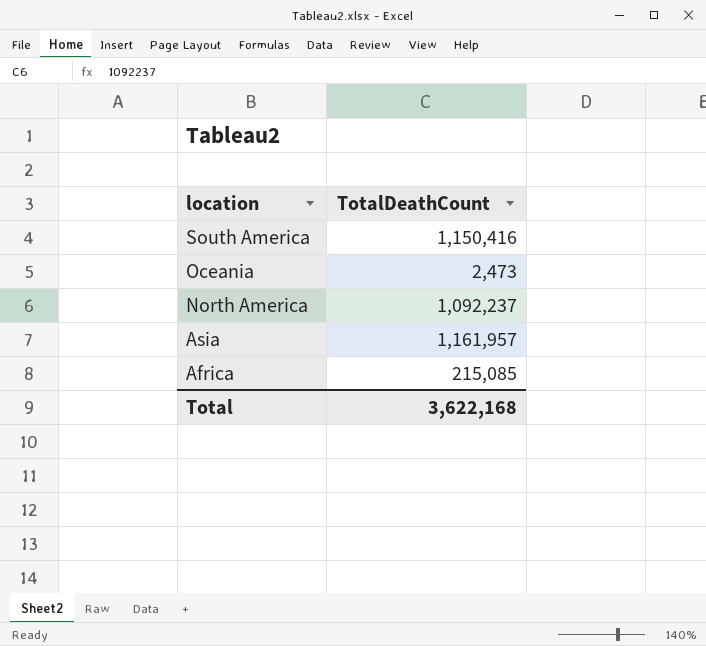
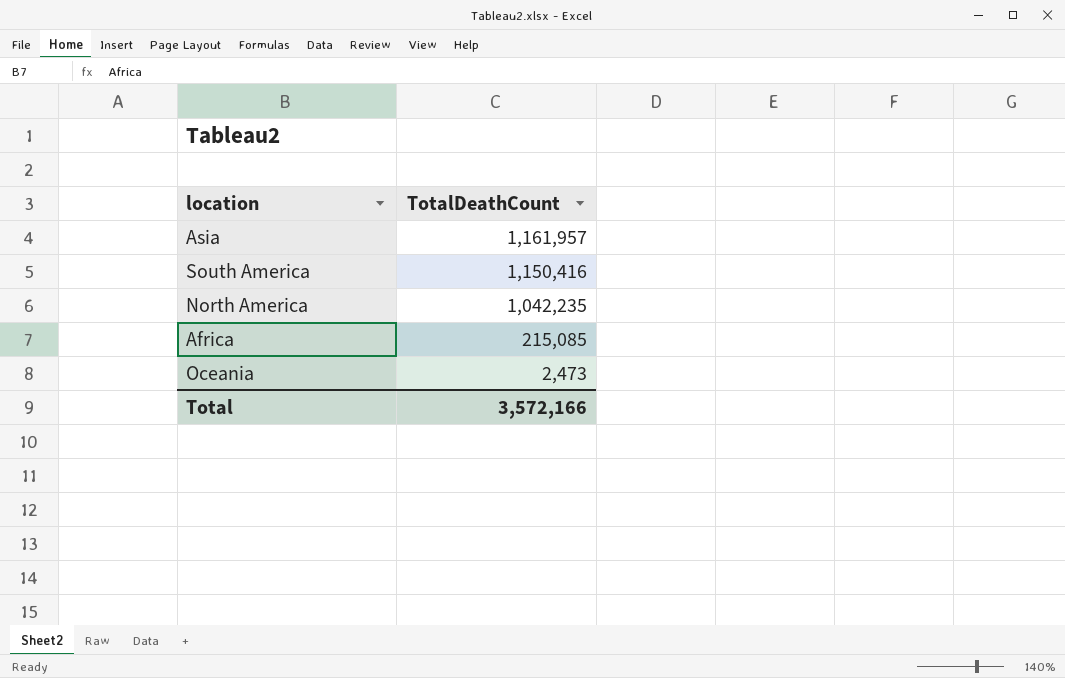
row order: location descending -> TotalDeathCount descending
North America | TotalDeathCount: 1,092,237 -> 1,042,235
Total | TotalDeathCount: 3,622,168 -> 3,572,166

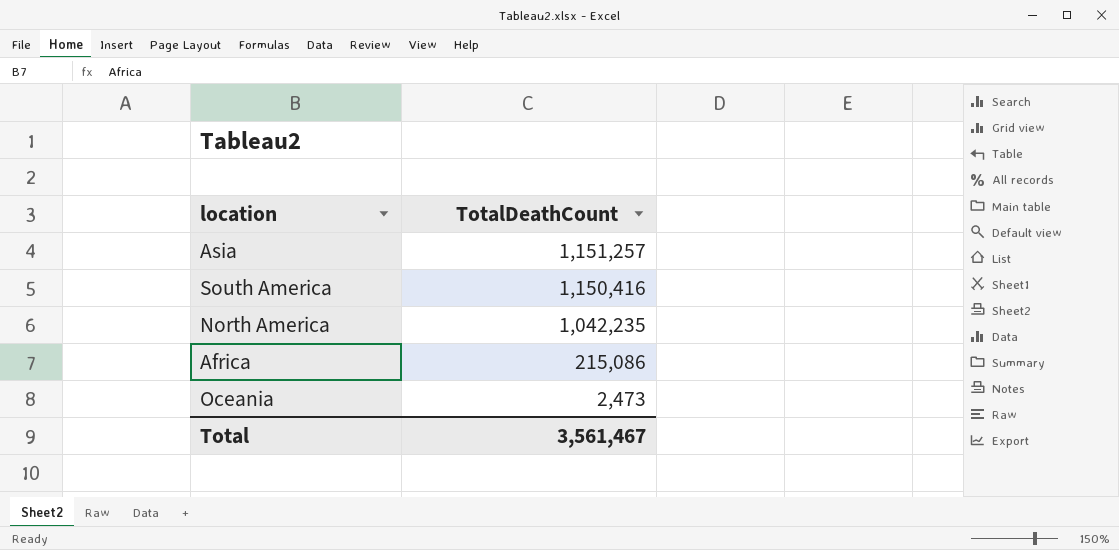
Asia | TotalDeathCount: 1,161,957 -> 1,151,257
Africa | TotalDeathCount: 215,085 -> 215,086
Total | TotalDeathCount: 3,572,166 -> 3,561,467

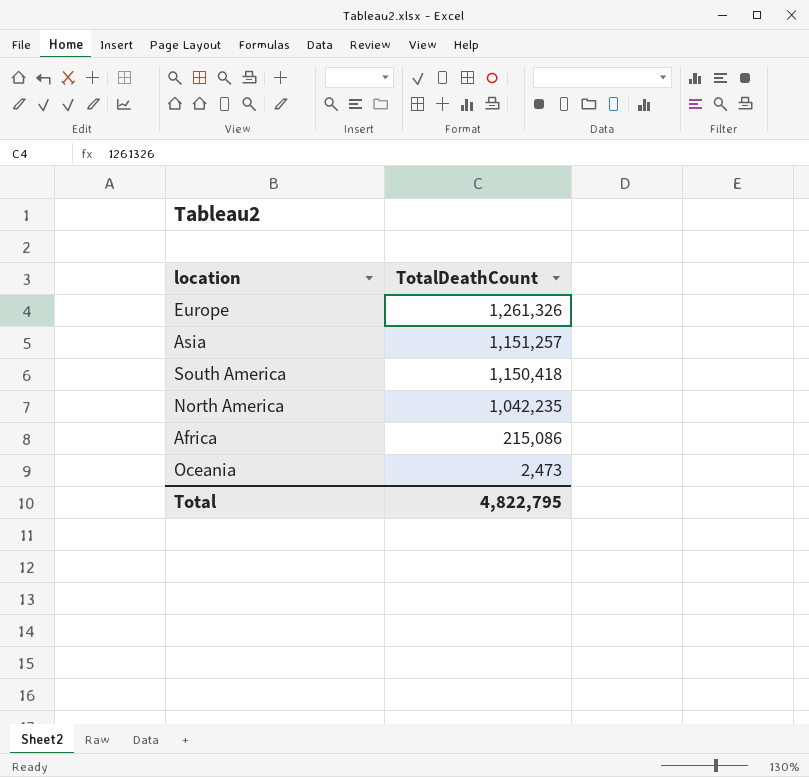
row Europe: none -> 1,261,326
South America | TotalDeathCount: 1,150,416 -> 1,150,418
Total | TotalDeathCount: 3,561,467 -> 4,822,795

